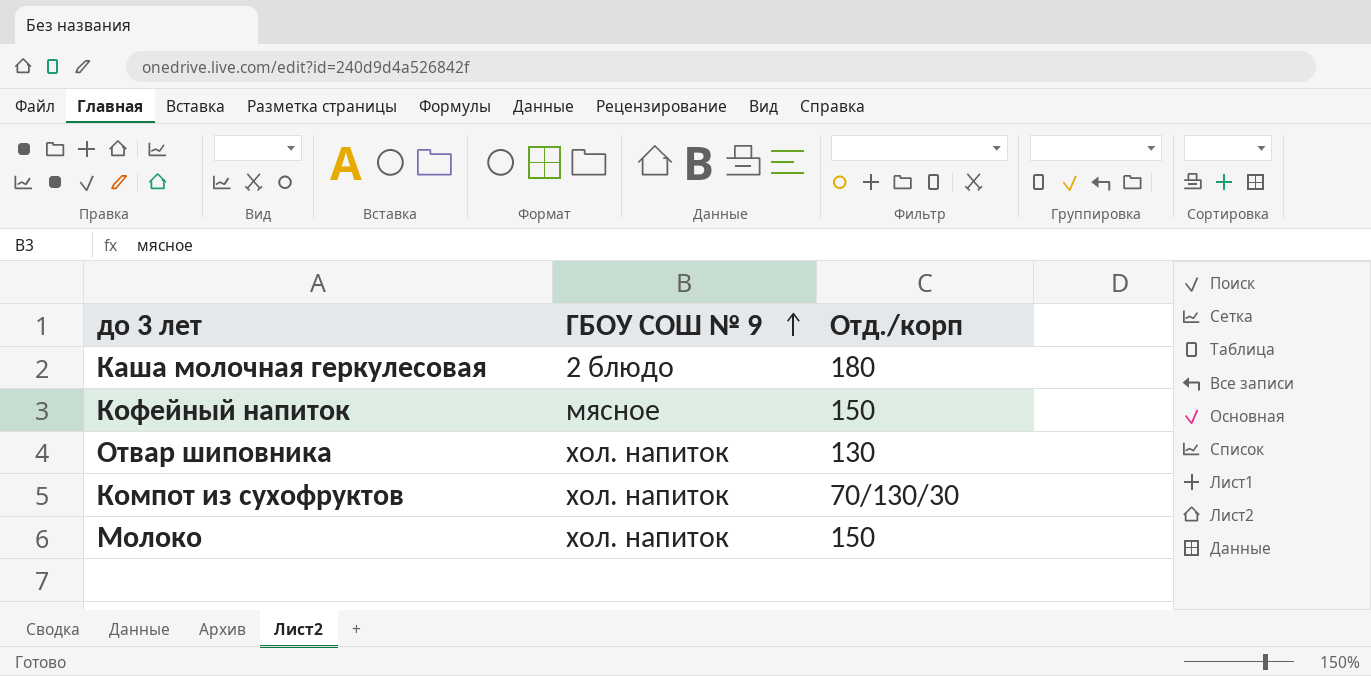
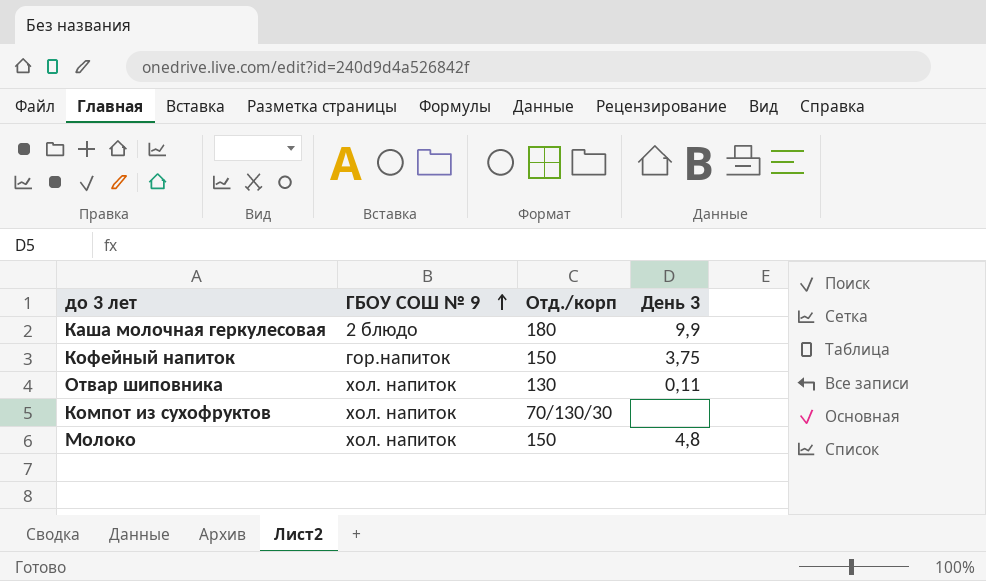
column День 3 | position: none -> 4
Кофейный напиток | ГБОУ СОШ № 9: мясное -> гор.напиток

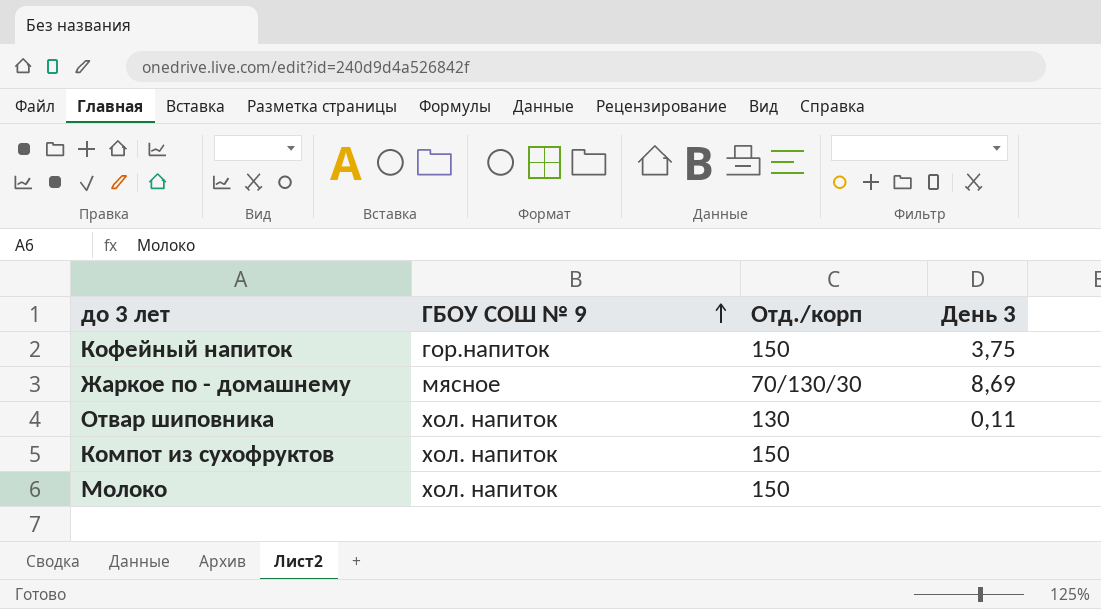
row Каша молочная геркулесовая: 2 блюдо | 180 | 9,9 -> none
row Жаркое по - домашнему: none -> мясное | 70/130/30 | 8,69
Компот из сухофруктов | Отд./корп: 70/130/30 -> 150
Молоко | День 3: 4,8 -> none

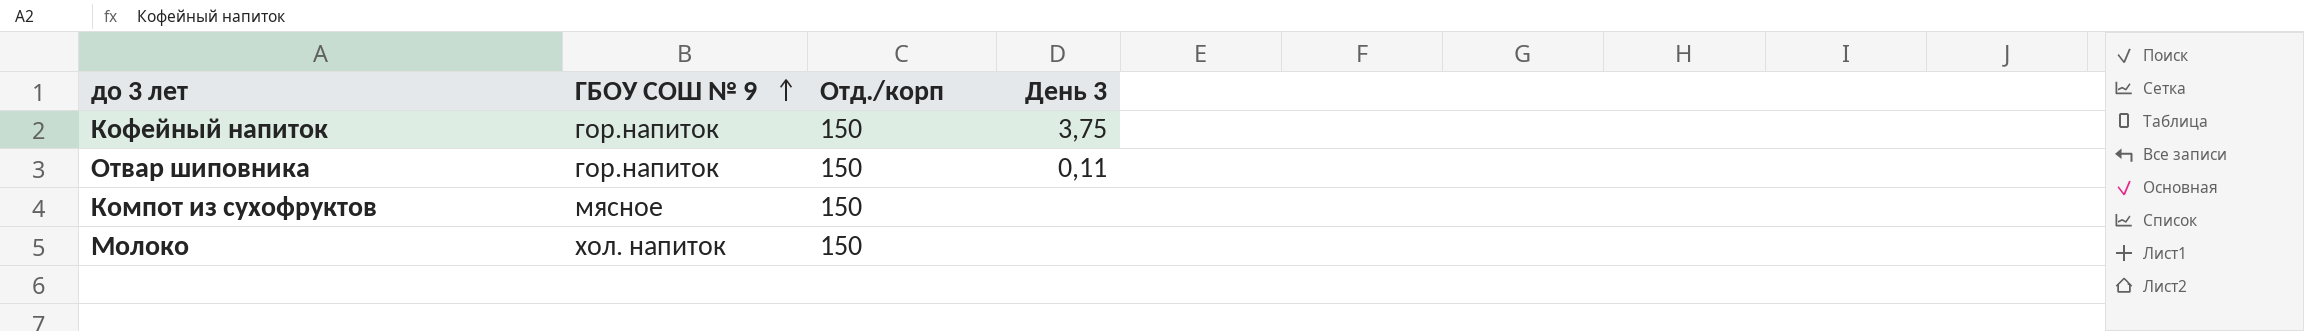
row Жаркое по - домашнему: мясное | 70/130/30 | 8,69 -> none
Отвар шиповника | ГБОУ СОШ № 9: хол. напиток -> гор.напиток
Отвар шиповника | Отд./корп: 130 -> 150
Компот из сухофруктов | ГБОУ СОШ № 9: хол. напиток -> мясное

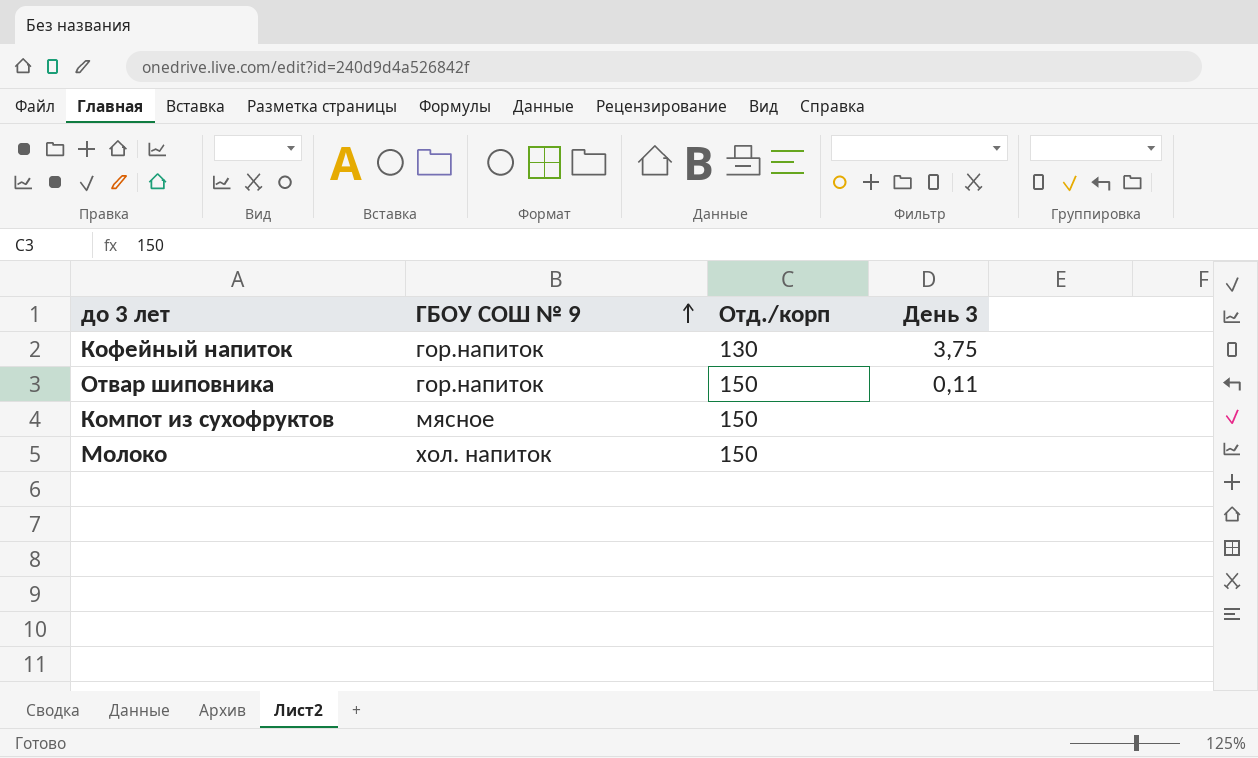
Кофейный напиток | Отд./корп: 150 -> 130

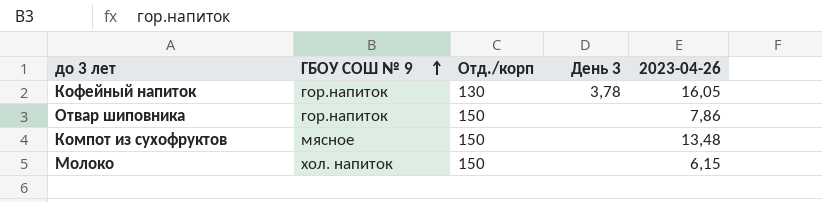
column 2023-04-26 | position: none -> 5
Кофейный напиток | День 3: 3,75 -> 3,78
Отвар шиповника | День 3: 0,11 -> none

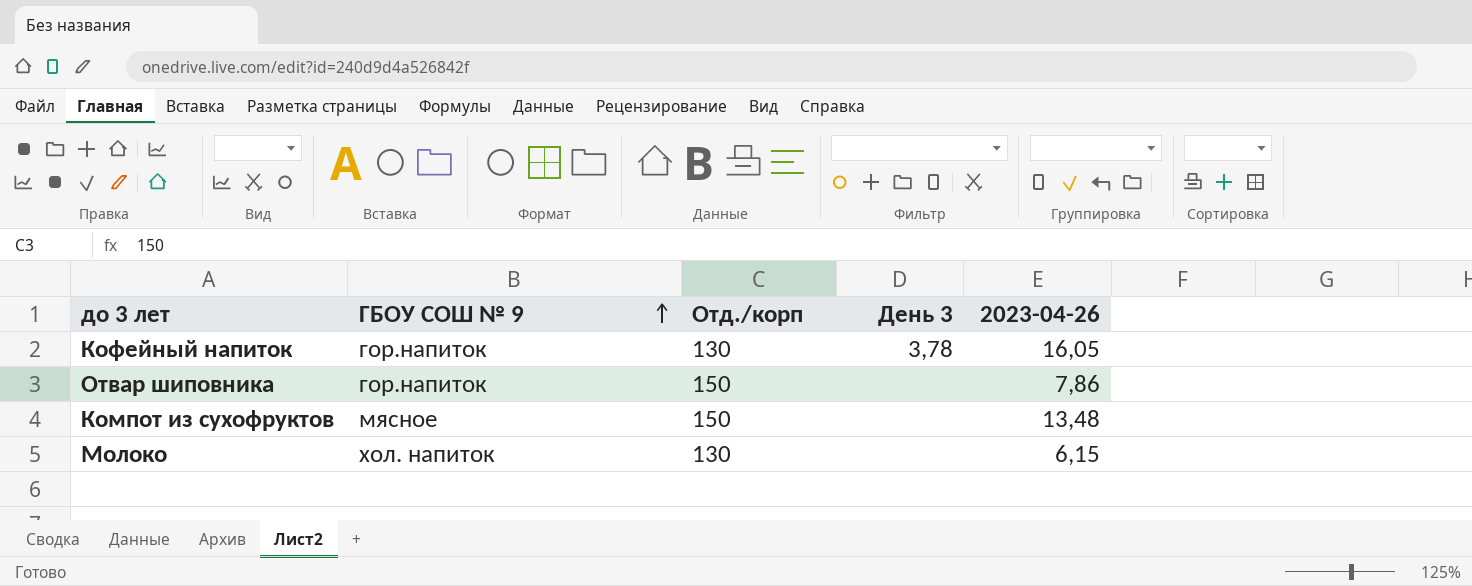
Молоко | Отд./корп: 150 -> 130

